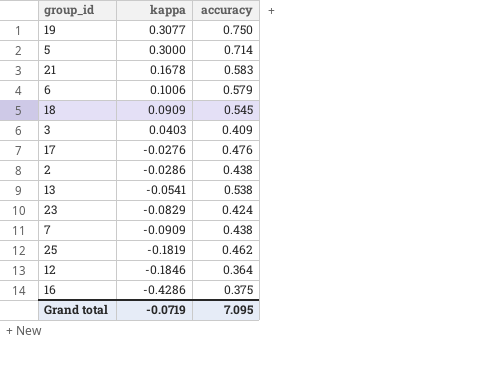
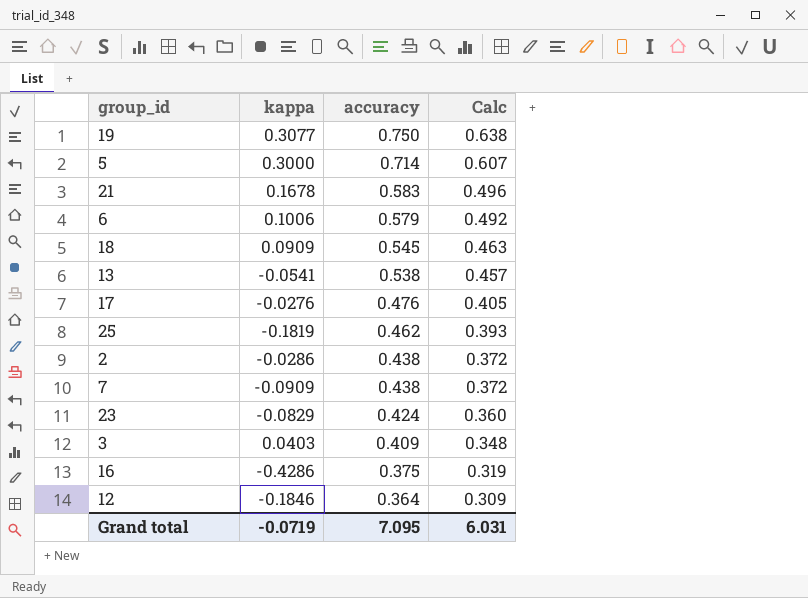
row order: kappa descending -> accuracy descending
column Calc | formula: none -> [accuracy] * 0.85

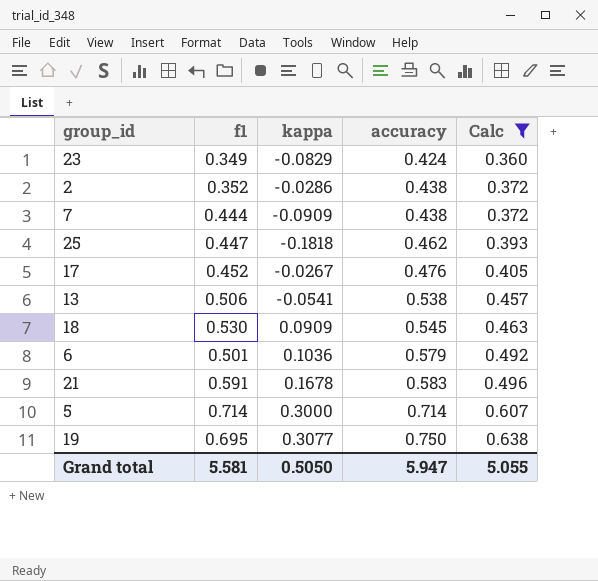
filter: none -> Calc >= 0.360
row order: accuracy descending -> accuracy ascending
column f1 | position: none -> 2
25 | kappa: -0.1819 -> -0.1818
17 | kappa: -0.0276 -> -0.0267
6 | kappa: 0.1006 -> 0.1036
Grand total | kappa: -0.0719 -> 0.5050
Grand total | accuracy: 7.095 -> 5.947
Grand total | Calc: 6.031 -> 5.055

